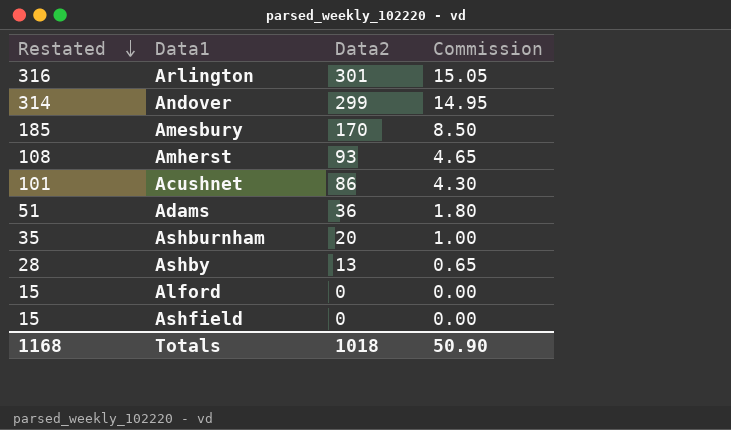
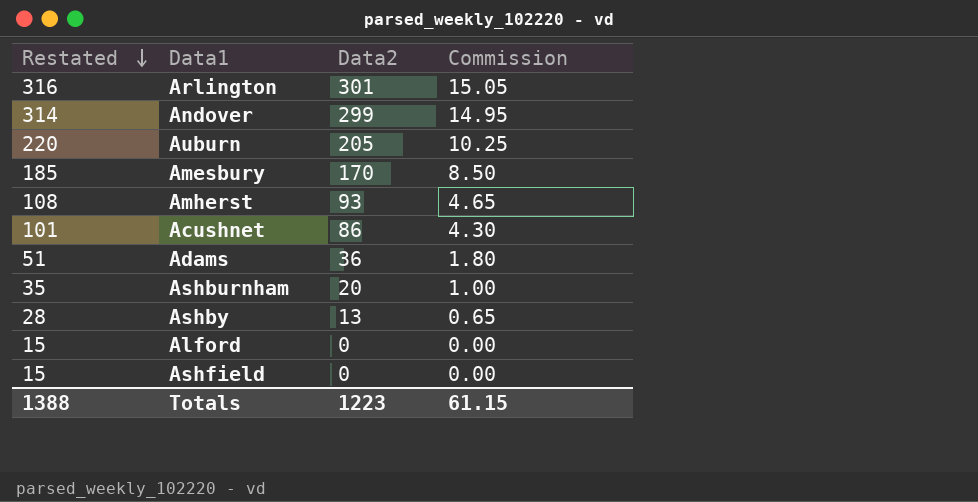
row Auburn: none -> 220 | 205 | 10.25
Totals | Restated: 1168 -> 1388
Totals | Data2: 1018 -> 1223
Totals | Commission: 50.90 -> 61.15

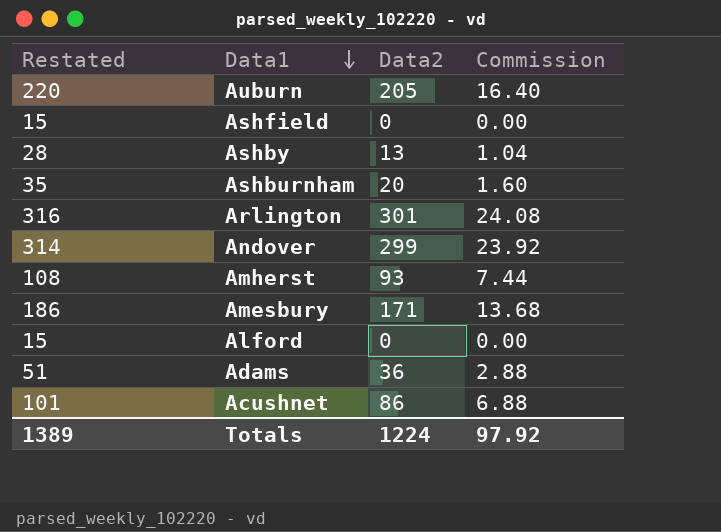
row order: Restated descending -> Data1 descending
column Commission | formula: [Data2] * 0.05 -> [Data2] * 0.08
Amesbury | Restated: 185 -> 186
Amesbury | Data2: 170 -> 171
Totals | Restated: 1388 -> 1389
Totals | Data2: 1223 -> 1224
Totals | Commission: 61.15 -> 97.92

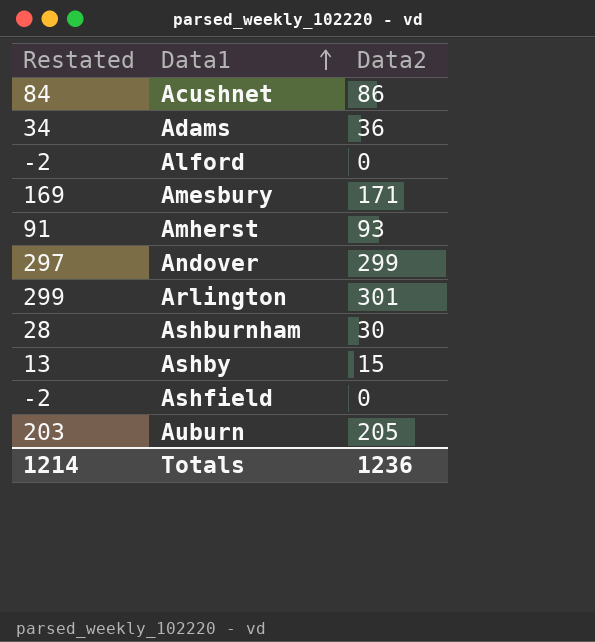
row order: Data1 descending -> Data1 ascending
column Commission | formula: [Data2] * 0.08 -> none
column Restated | formula: [Data2] + 15 -> [Data2] - 2
Ashburnham | Data2: 20 -> 30
Ashby | Data2: 13 -> 15
Totals | Restated: 1389 -> 1214
Totals | Data2: 1224 -> 1236

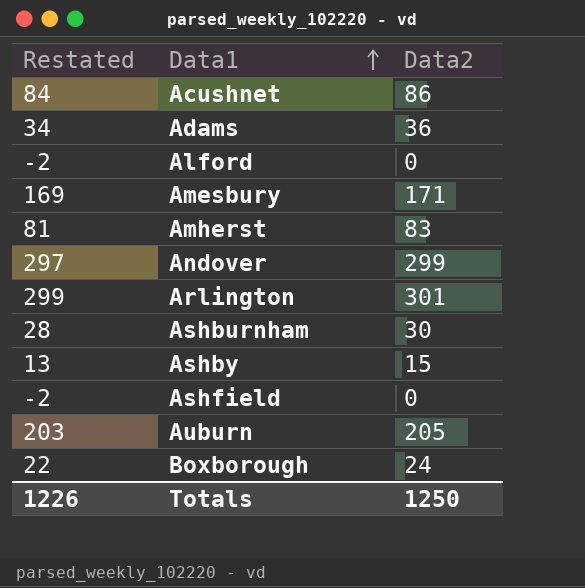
Amherst | Restated: 91 -> 81
Amherst | Data2: 93 -> 83
row Boxborough: none -> 22 | 24
Totals | Restated: 1214 -> 1226
Totals | Data2: 1236 -> 1250

